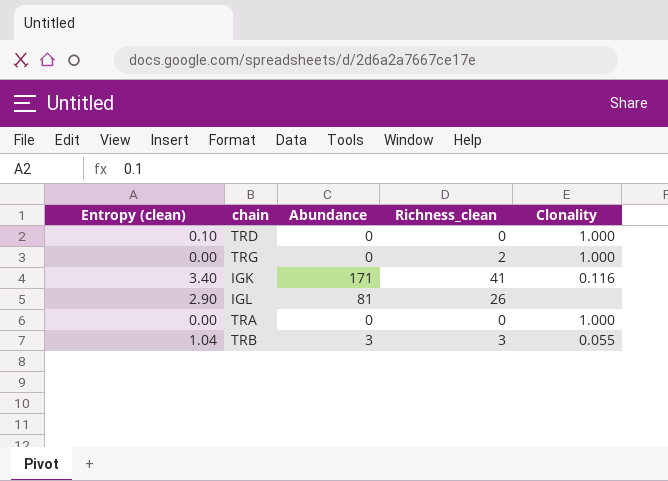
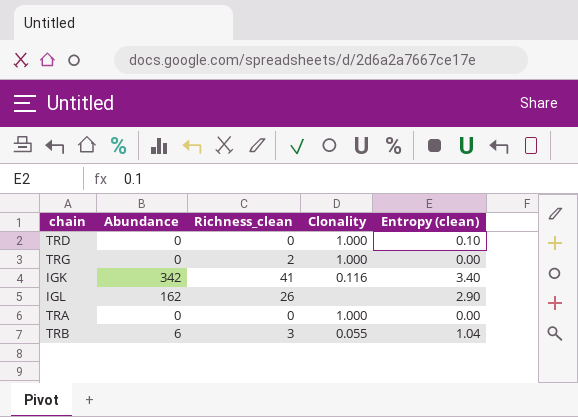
column Entropy (clean) | position: 1 -> 5
IGK | Abundance: 171 -> 342
IGL | Abundance: 81 -> 162
TRB | Abundance: 3 -> 6

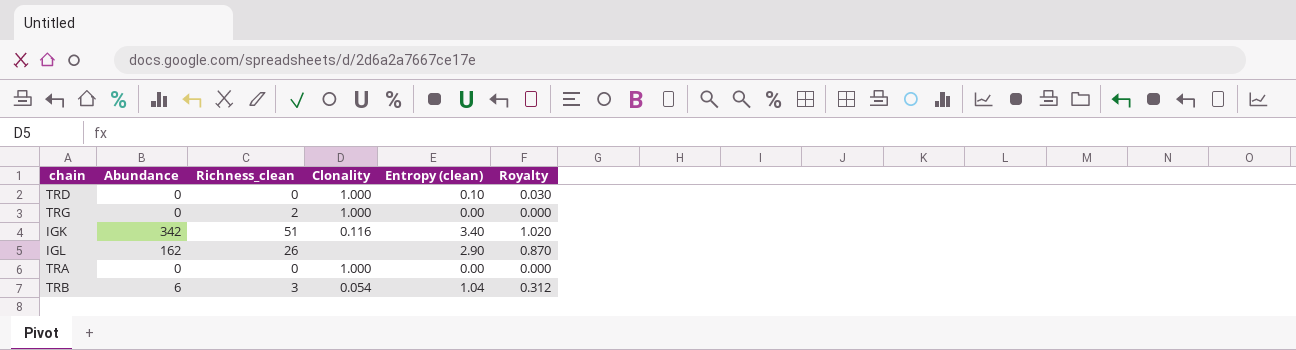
column Royalty | formula: none -> [Entropy (clean)] * 0.3
IGK | Richness_clean: 41 -> 51
TRB | Clonality: 0.055 -> 0.054

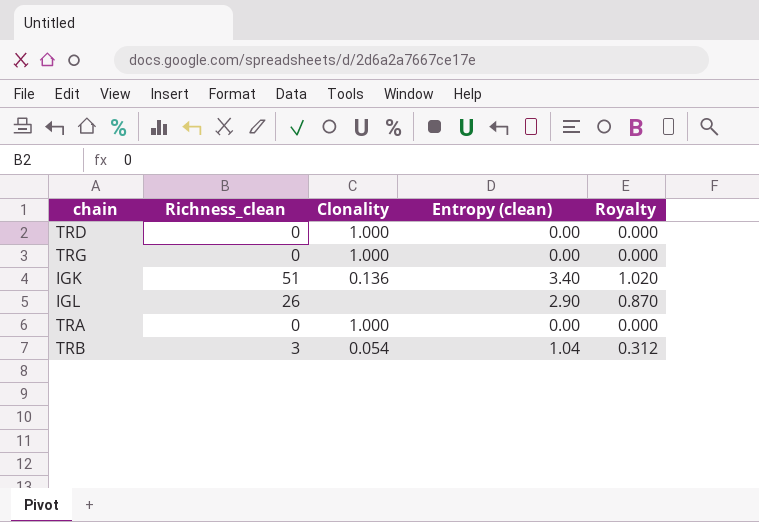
column Abundance | position: 2 -> none
TRD | Entropy (clean): 0.10 -> 0.00
TRD | Royalty: 0.030 -> 0.000
TRG | Richness_clean: 2 -> 0
IGK | Clonality: 0.116 -> 0.136

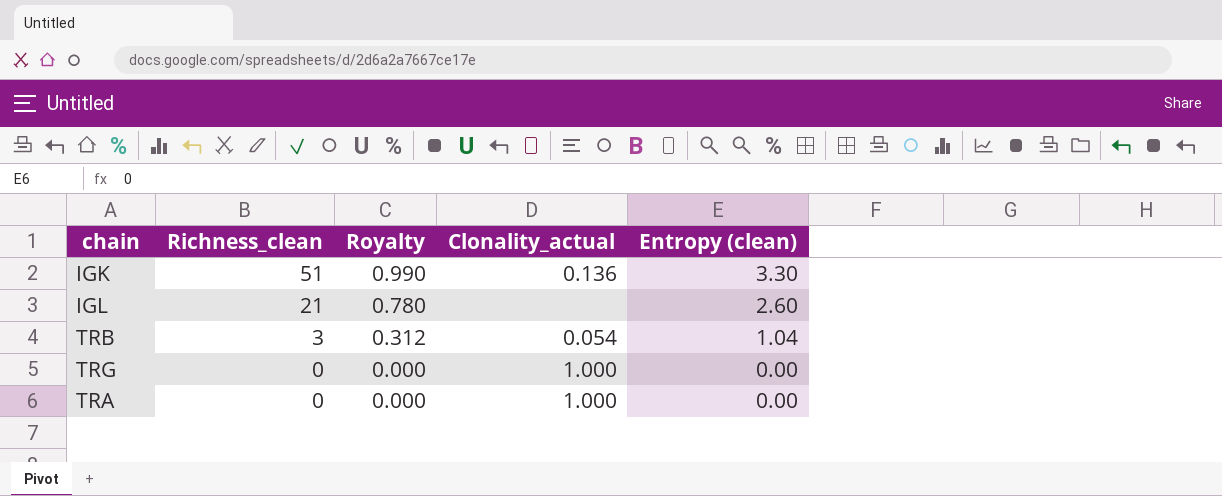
row order: none -> Richness_clean descending
column Royalty | position: 5 -> 3
column name: Clonality -> Clonality_actual
row TRD: 0 | 1.000 | 0.00 | 0.000 -> none
IGK | Royalty: 1.020 -> 0.990
IGK | Entropy (clean): 3.40 -> 3.30
IGL | Richness_clean: 26 -> 21
IGL | Royalty: 0.870 -> 0.780
IGL | Entropy (clean): 2.90 -> 2.60

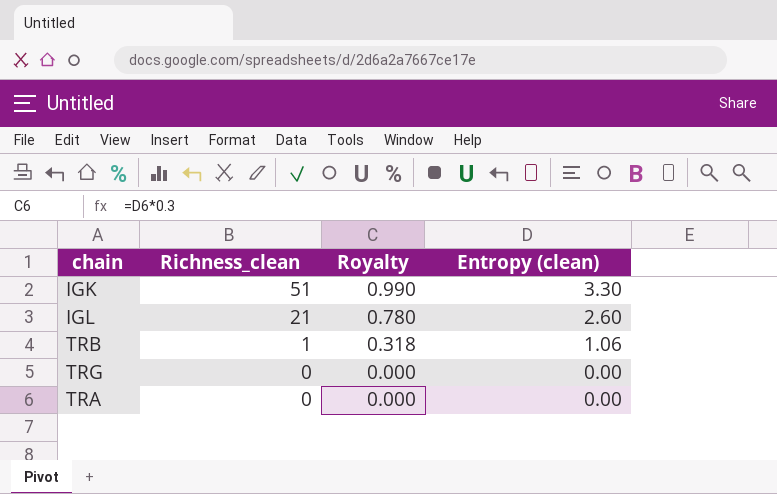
column Clonality_actual | position: 4 -> none
TRB | Richness_clean: 3 -> 1
TRB | Royalty: 0.312 -> 0.318
TRB | Entropy (clean): 1.04 -> 1.06

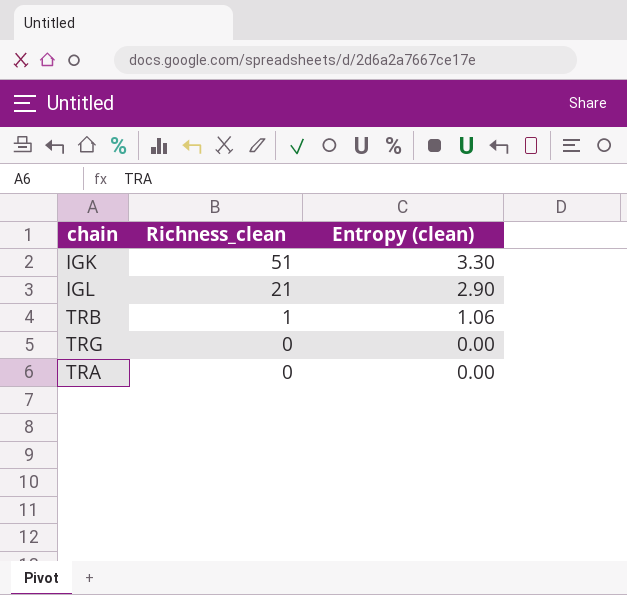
column Royalty | formula: [Entropy (clean)] * 0.3 -> none
IGL | Entropy (clean): 2.60 -> 2.90

